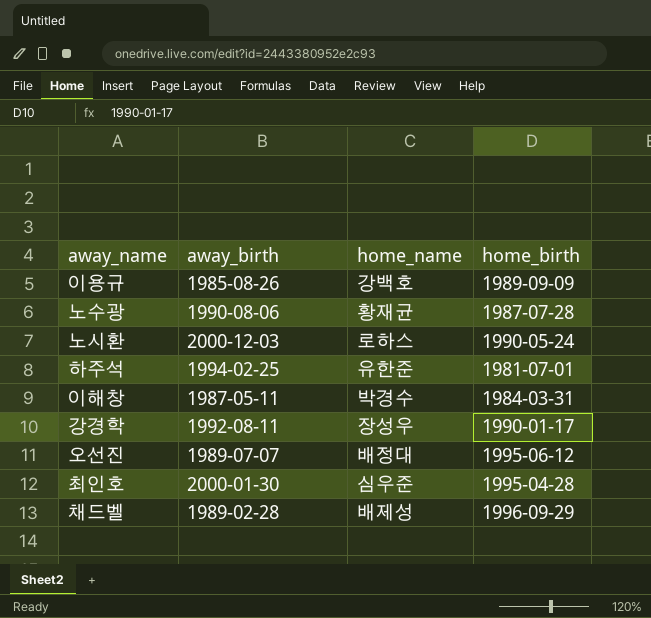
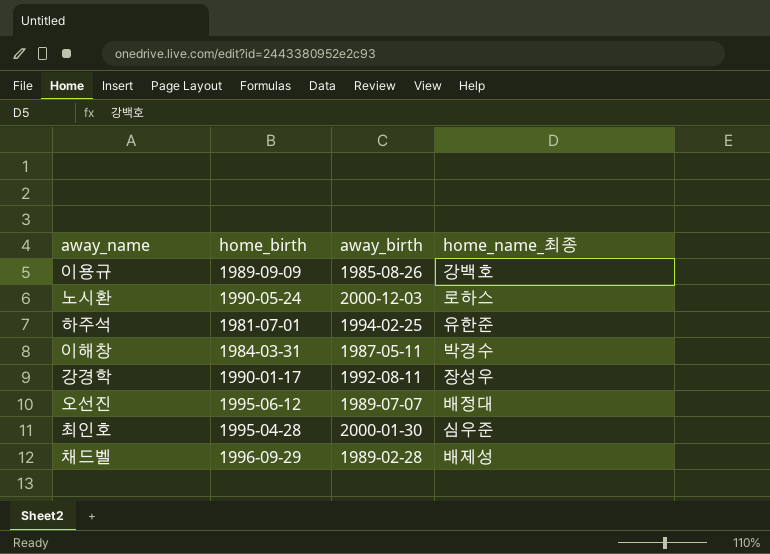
column home_birth | position: 4 -> 2
column name: home_name -> home_name_최종
row 노수광: 1990-08-06 | 황재균 | 1987-07-28 -> none

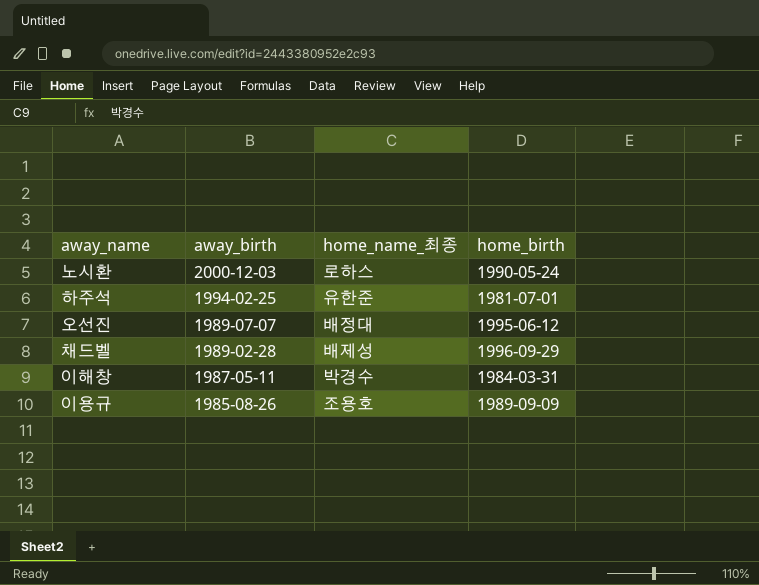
row order: none -> away_birth descending
column home_birth | position: 2 -> 4
row 강경학: 1990-01-17 | 1992-08-11 | 장성우 -> none
row 최인호: 1995-04-28 | 2000-01-30 | 심우준 -> none
이용규 | home_name_최종: 강백호 -> 조용호

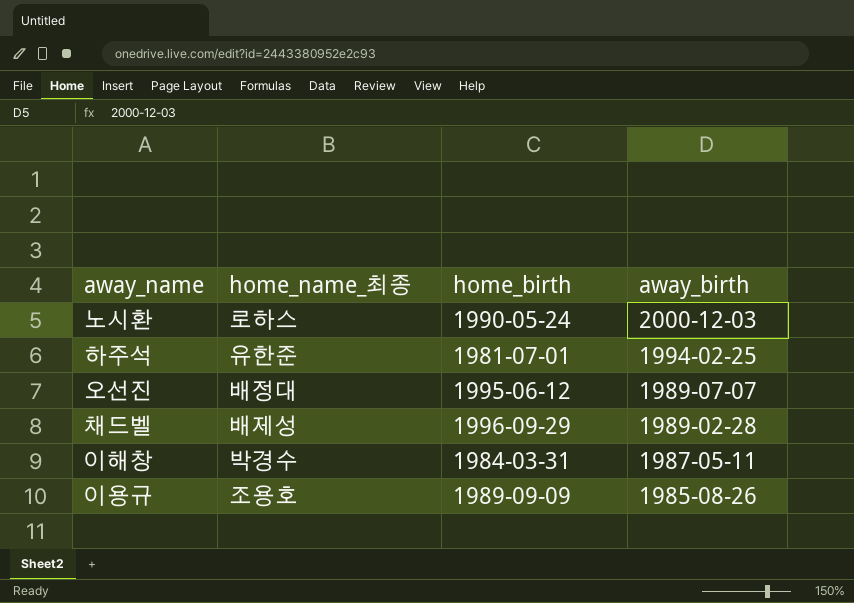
column away_birth | position: 2 -> 4

